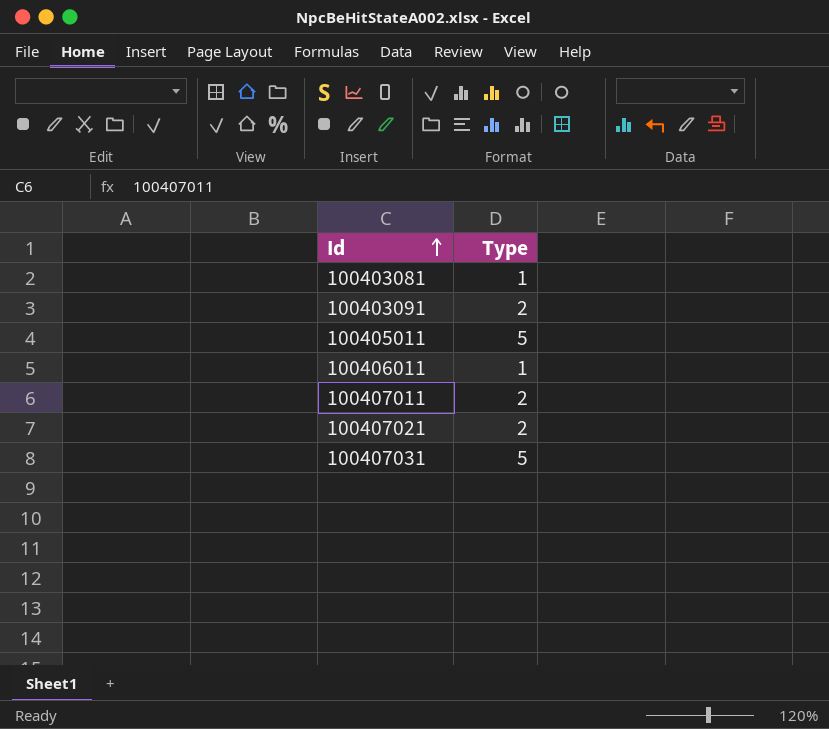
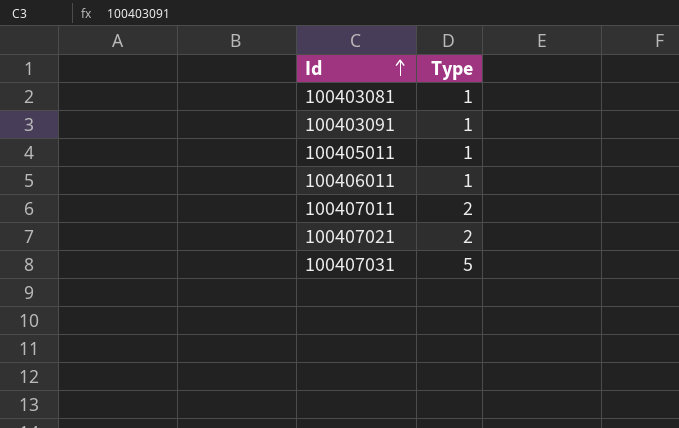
100403091 | Type: 2 -> 1
100405011 | Type: 5 -> 1

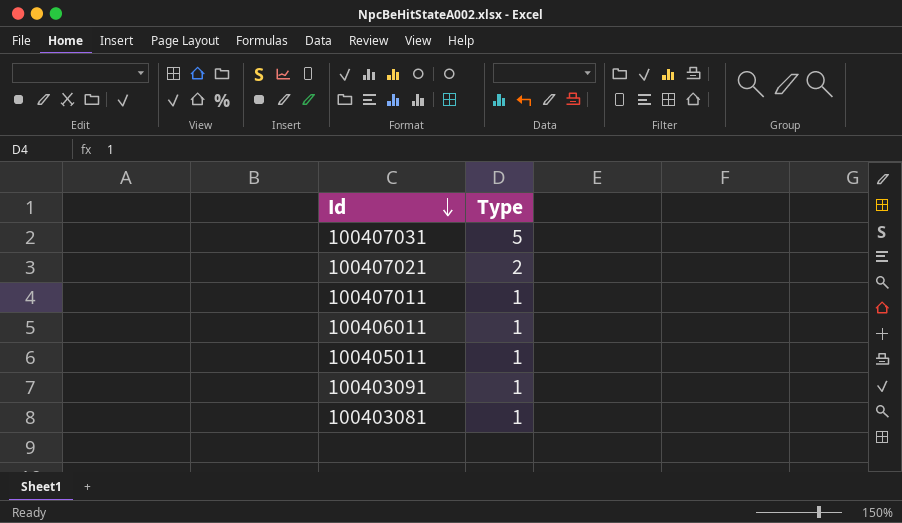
row order: Id ascending -> Id descending
100407011 | Type: 2 -> 1

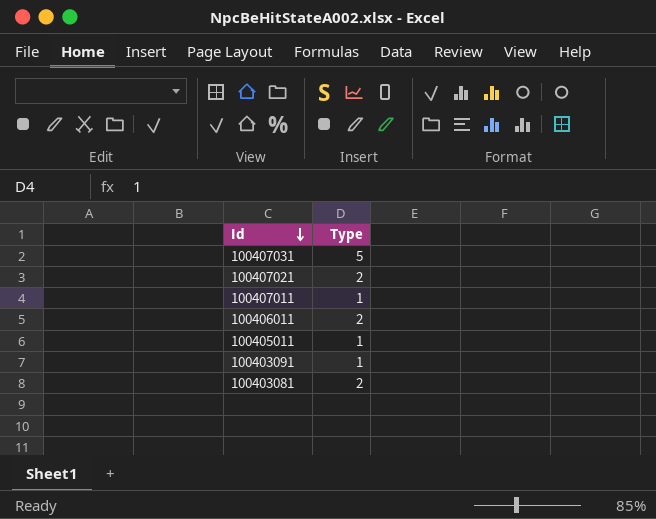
100406011 | Type: 1 -> 2
100403081 | Type: 1 -> 2

